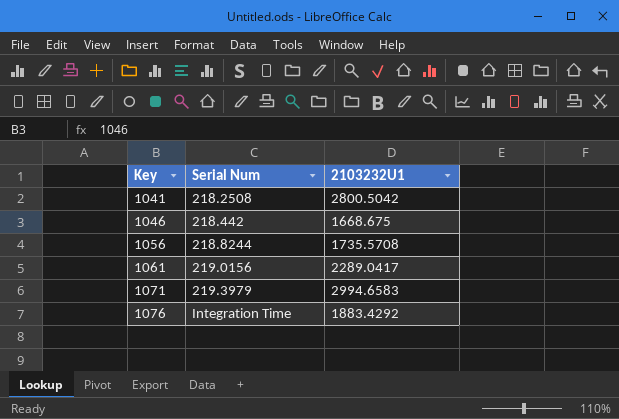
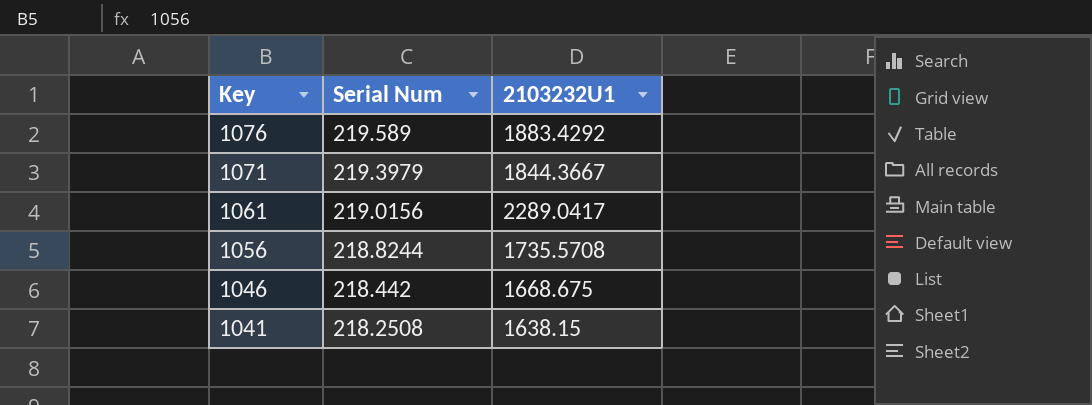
row order: Key ascending -> Key descending
1076 | Serial Num: Integration Time -> 219.589
1071 | 2103232U1: 2994.6583 -> 1844.3667
1041 | 2103232U1: 2800.5042 -> 1638.15

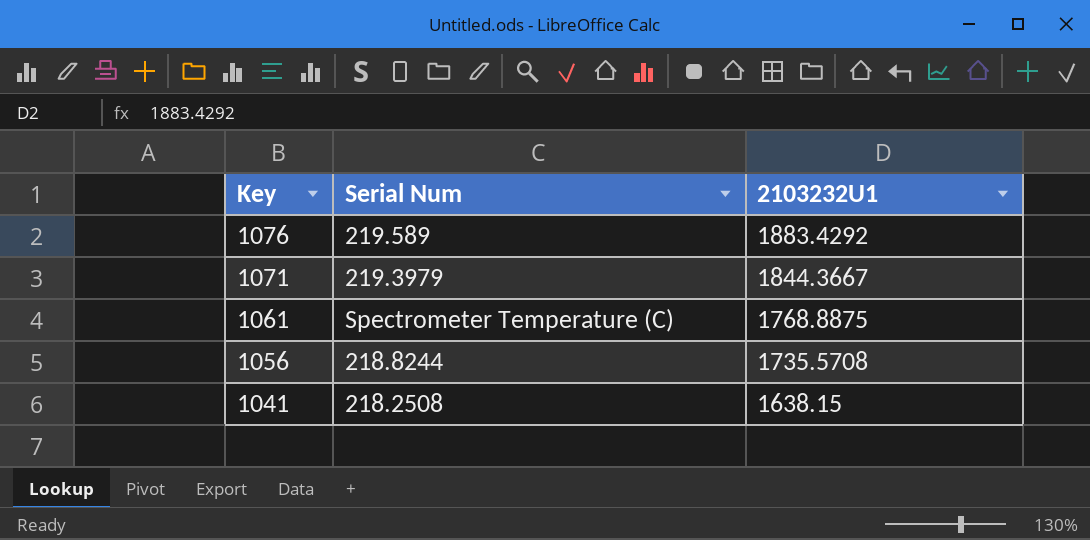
row 1046: 218.442 | 1668.675 -> none
1061 | Serial Num: 219.0156 -> Spectrometer Temperature (C)
1061 | 2103232U1: 2289.0417 -> 1768.8875

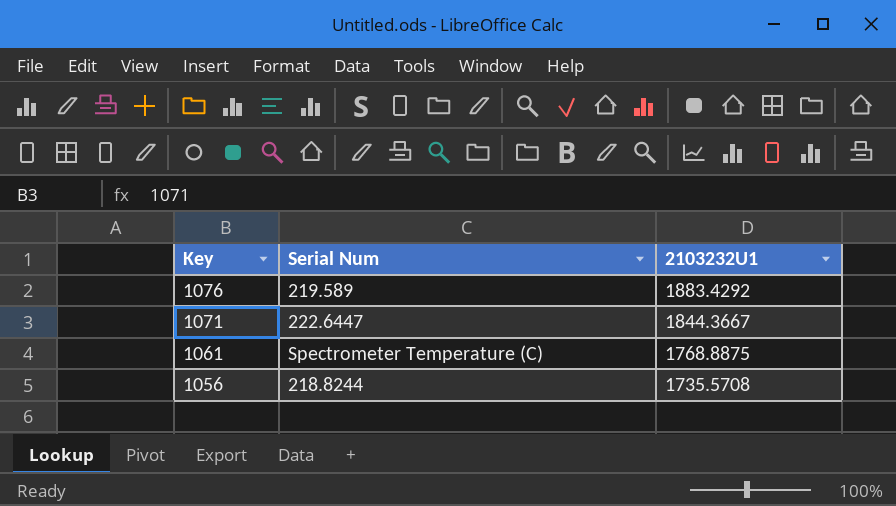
row 1041: 218.2508 | 1638.15 -> none
1071 | Serial Num: 219.3979 -> 222.6447

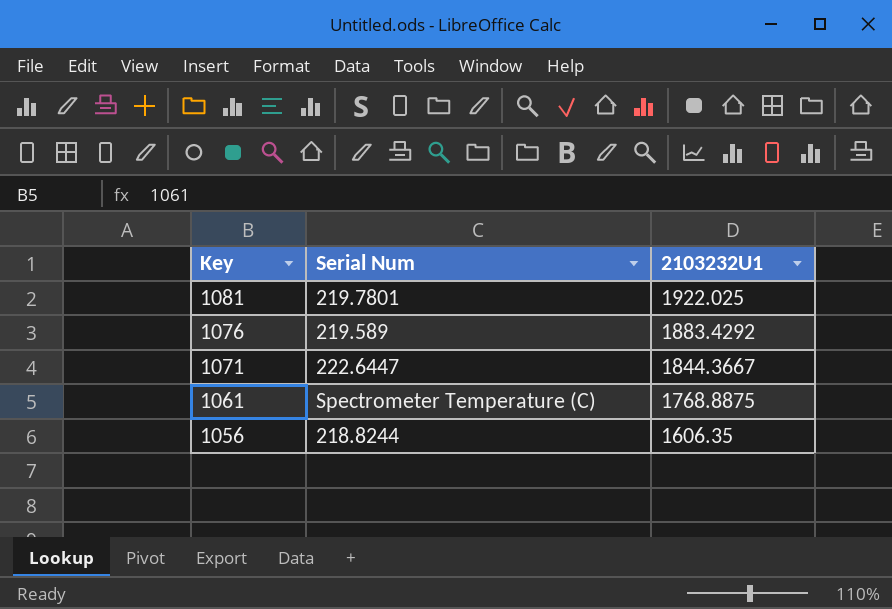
row 1081: none -> 219.7801 | 1922.025
1056 | 2103232U1: 1735.5708 -> 1606.35

